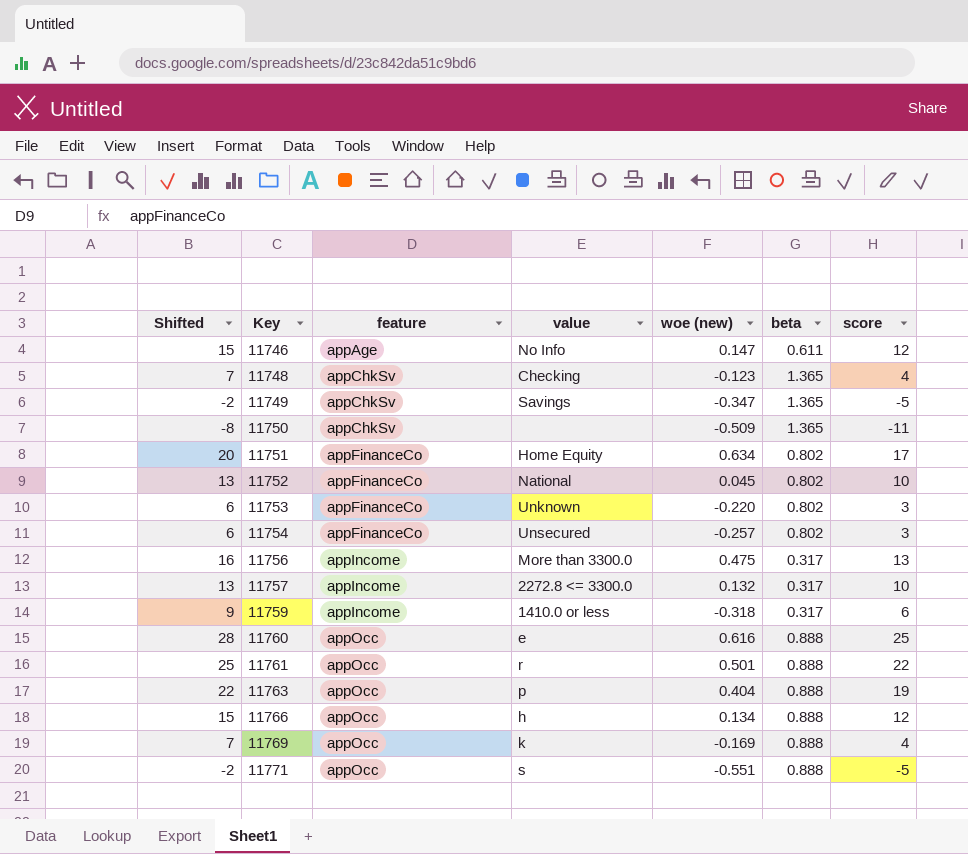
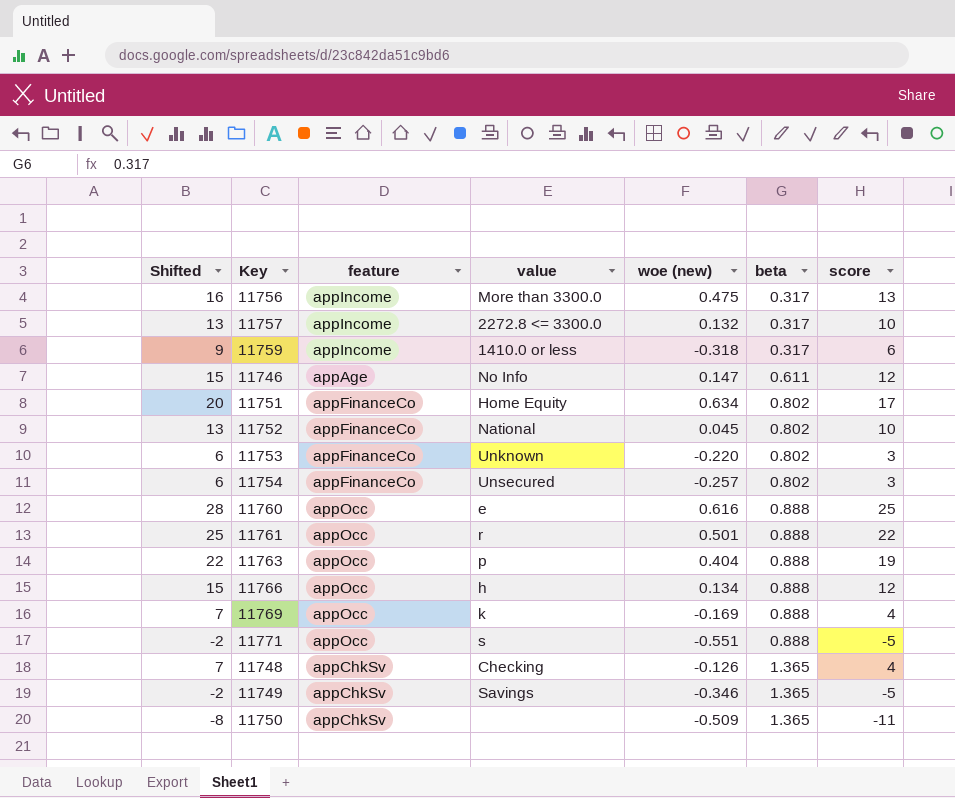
row order: Key ascending -> beta ascending
11748 | woe (new): -0.123 -> -0.126
11749 | woe (new): -0.347 -> -0.346

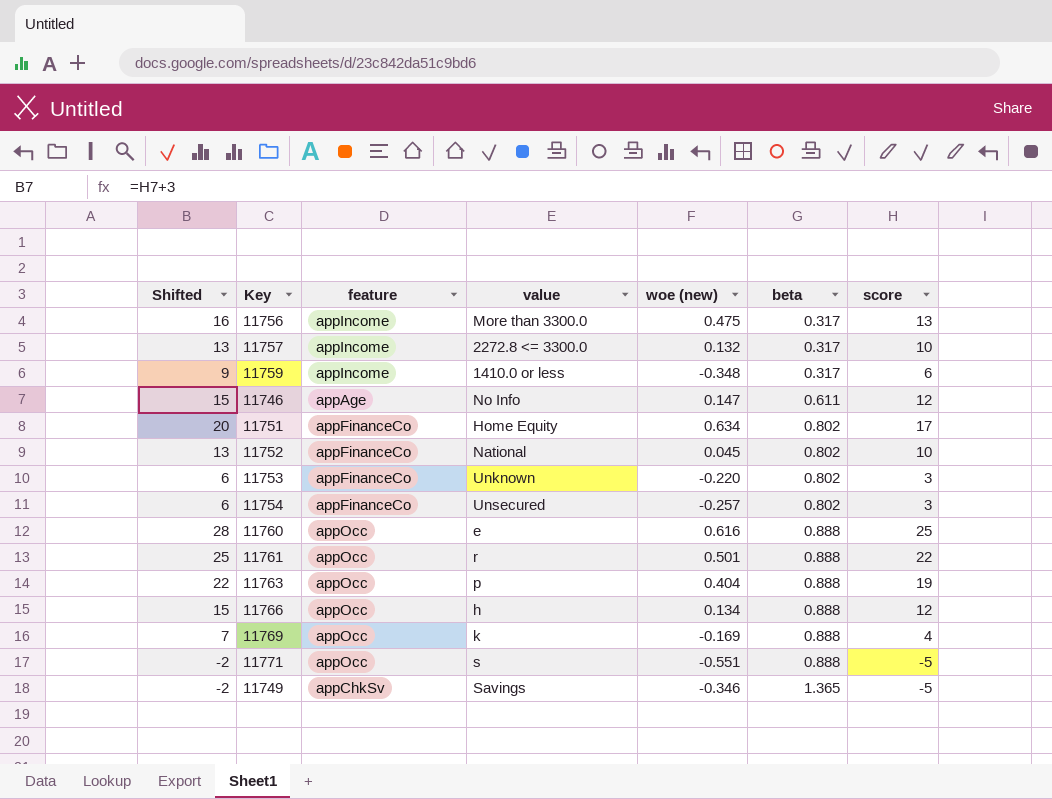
row 11748: 7 | appChkSv | Checking | -0.126 | 1.365 | 4 -> none
row 11750: -8 | appChkSv | none | -0.509 | 1.365 | -11 -> none
11759 | woe (new): -0.318 -> -0.348

